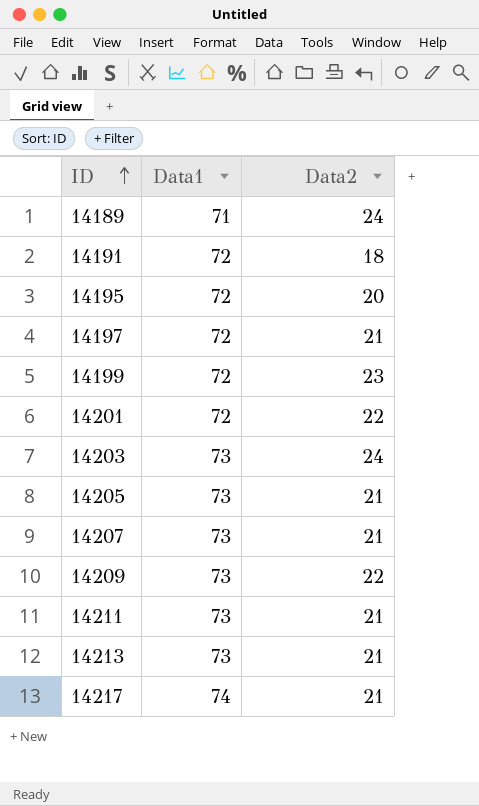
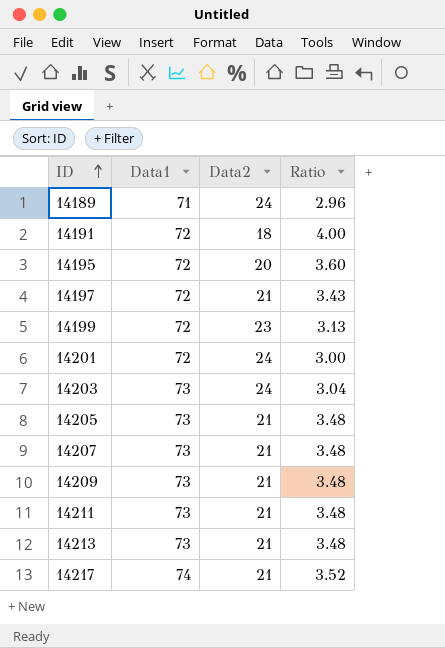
column Ratio | formula: none -> [Data1] / [Data2]
14201 | Data2: 22 -> 24
14209 | Data2: 22 -> 21

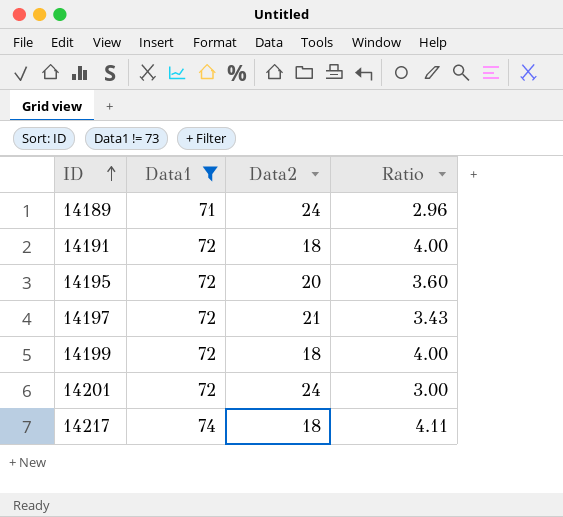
filter: none -> Data1 != 73
14199 | Data2: 23 -> 18
14199 | Ratio: 3.13 -> 4.00
14217 | Data2: 21 -> 18
14217 | Ratio: 3.52 -> 4.11

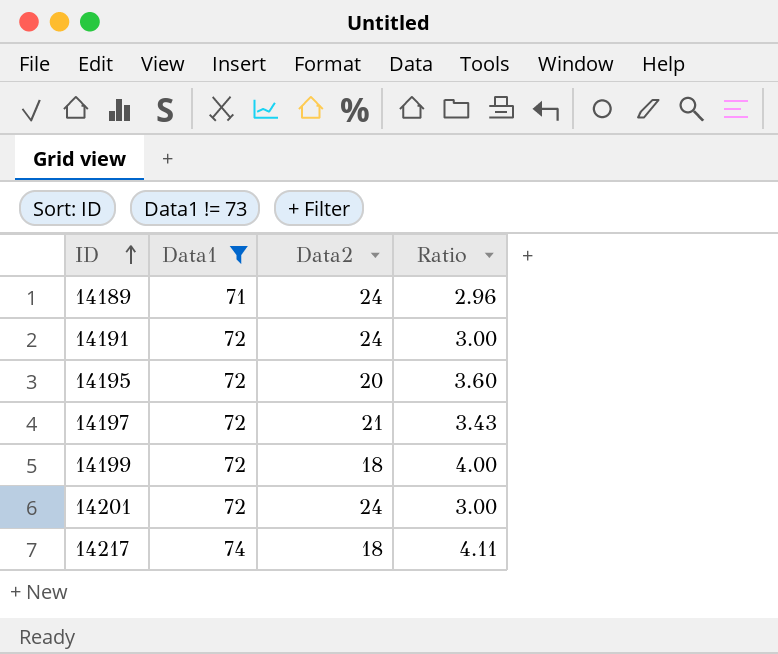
14191 | Data2: 18 -> 24
14191 | Ratio: 4.00 -> 3.00

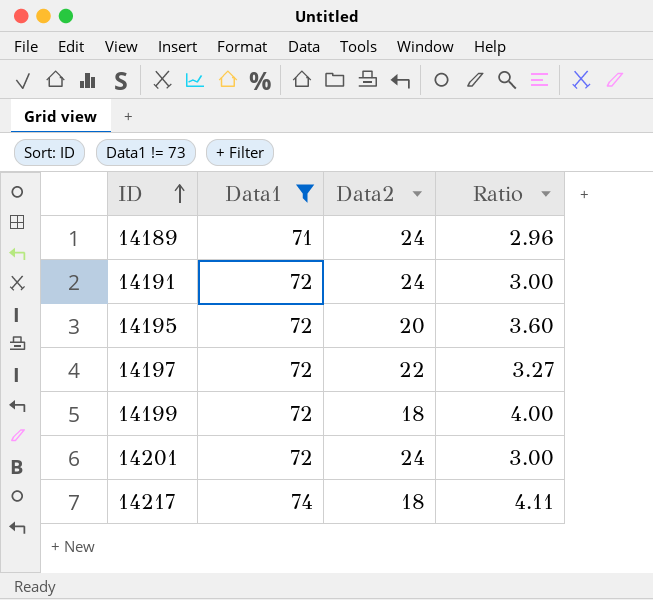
14197 | Data2: 21 -> 22
14197 | Ratio: 3.43 -> 3.27

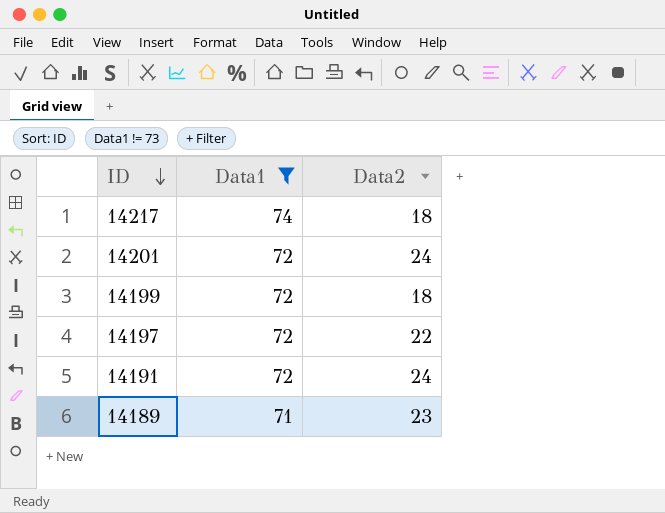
row order: ID ascending -> ID descending
column Ratio | formula: [Data1] / [Data2] -> none
row 14195: 72 | 20 | 3.60 -> none
14189 | Data2: 24 -> 23

